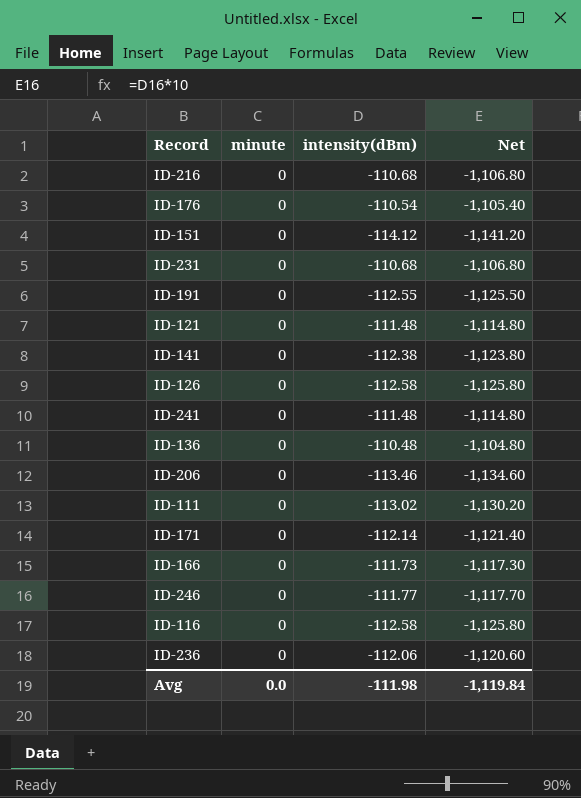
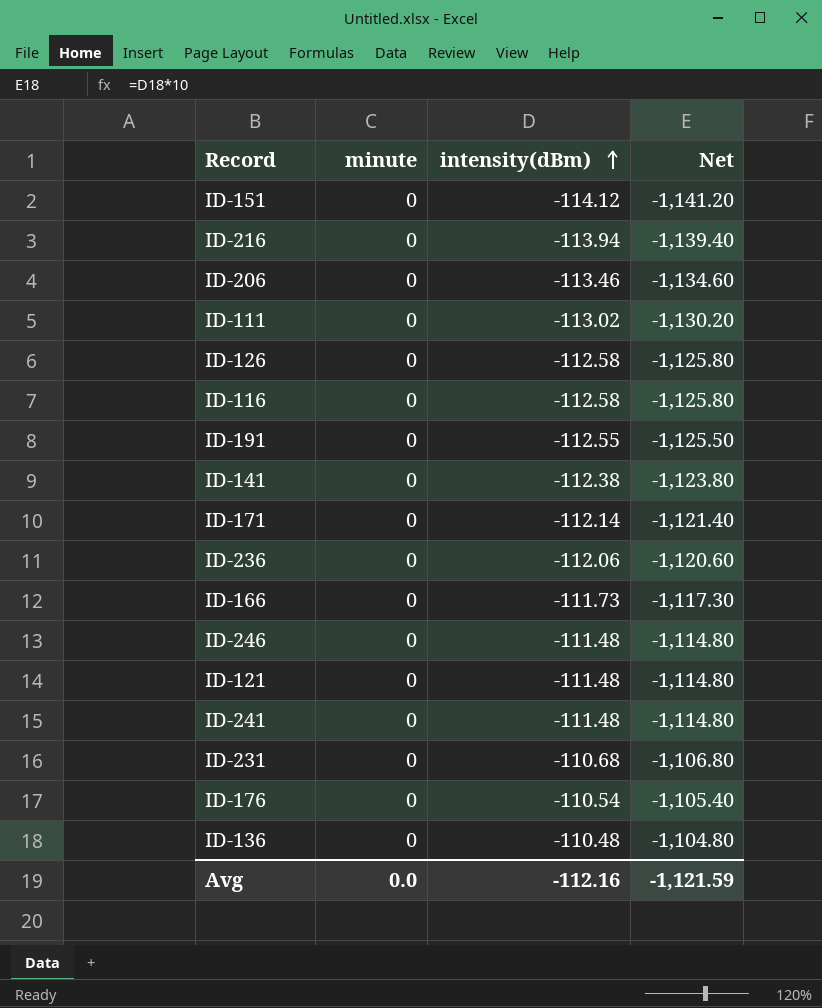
row order: none -> intensity(dBm) ascending
ID-216 | intensity(dBm): -110.68 -> -113.94
ID-216 | Net: -1,106.80 -> -1,139.40
ID-246 | intensity(dBm): -111.77 -> -111.48
ID-246 | Net: -1,117.70 -> -1,114.80
Avg | intensity(dBm): -111.98 -> -112.16
Avg | Net: -1,119.84 -> -1,121.59

